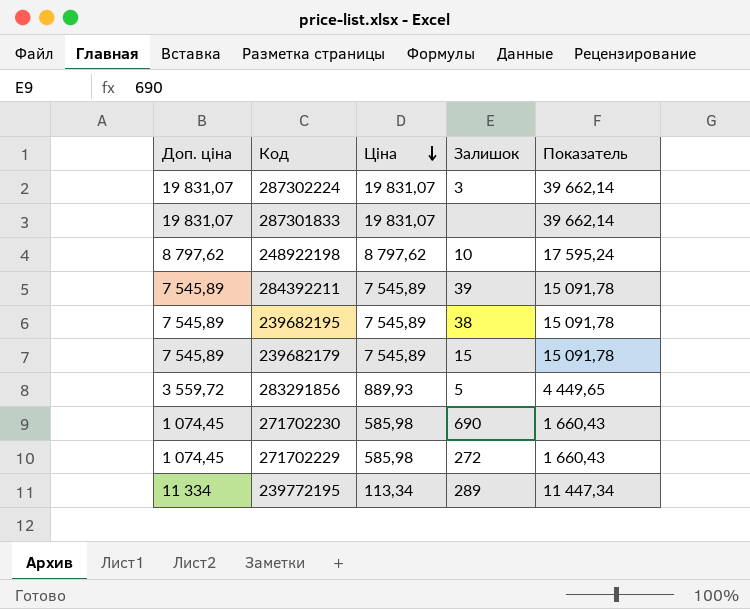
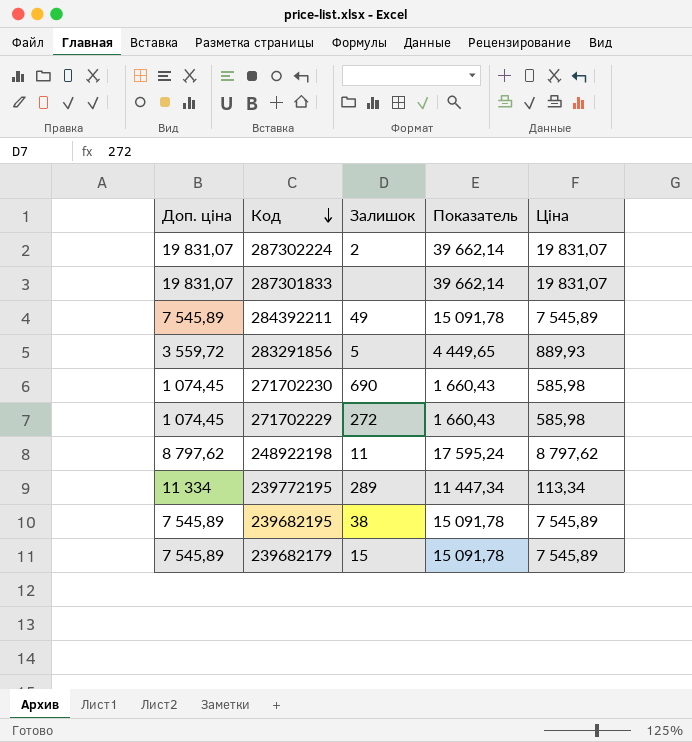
row order: Ціна descending -> Код descending
column Ціна | position: 3 -> 5
287302224 | Залишок: 3 -> 2
284392211 | Залишок: 39 -> 49
248922198 | Залишок: 10 -> 11

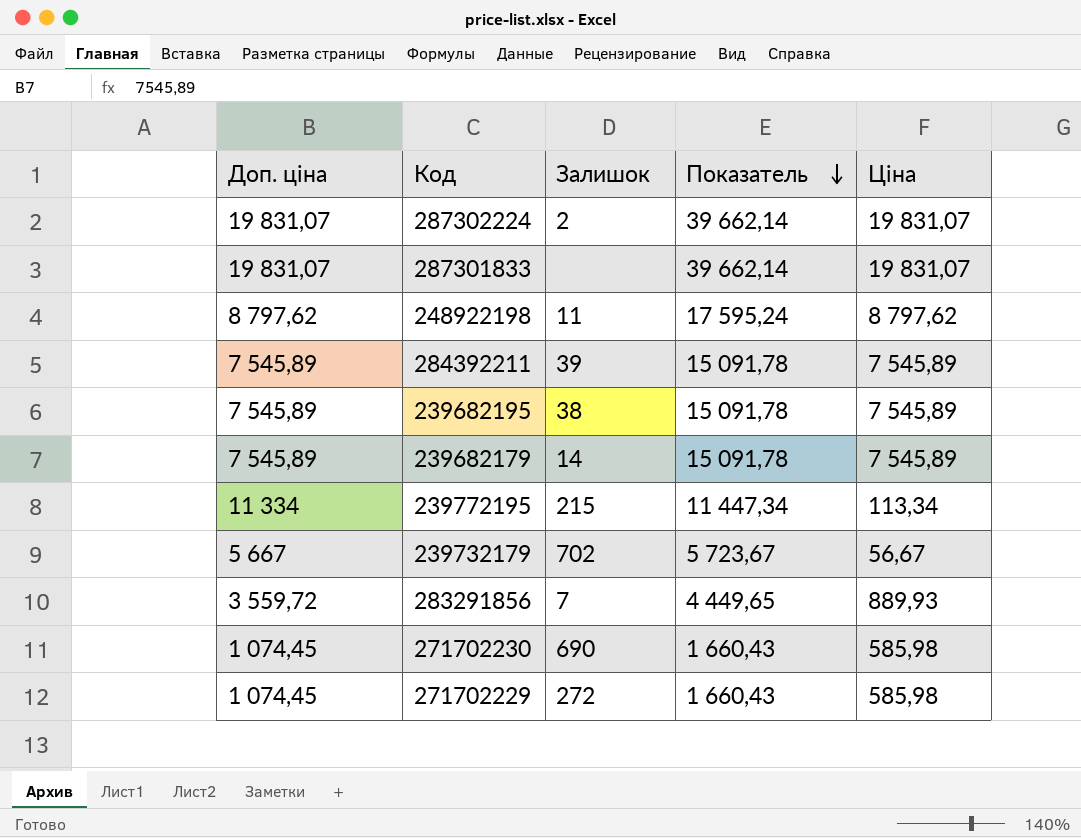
row order: Код descending -> Показатель descending
284392211 | Залишок: 49 -> 39
239682179 | Залишок: 15 -> 14
239772195 | Залишок: 289 -> 215
row 239732179: none -> 5 667 | 702 | 5 723,67 | 56,67
283291856 | Залишок: 5 -> 7

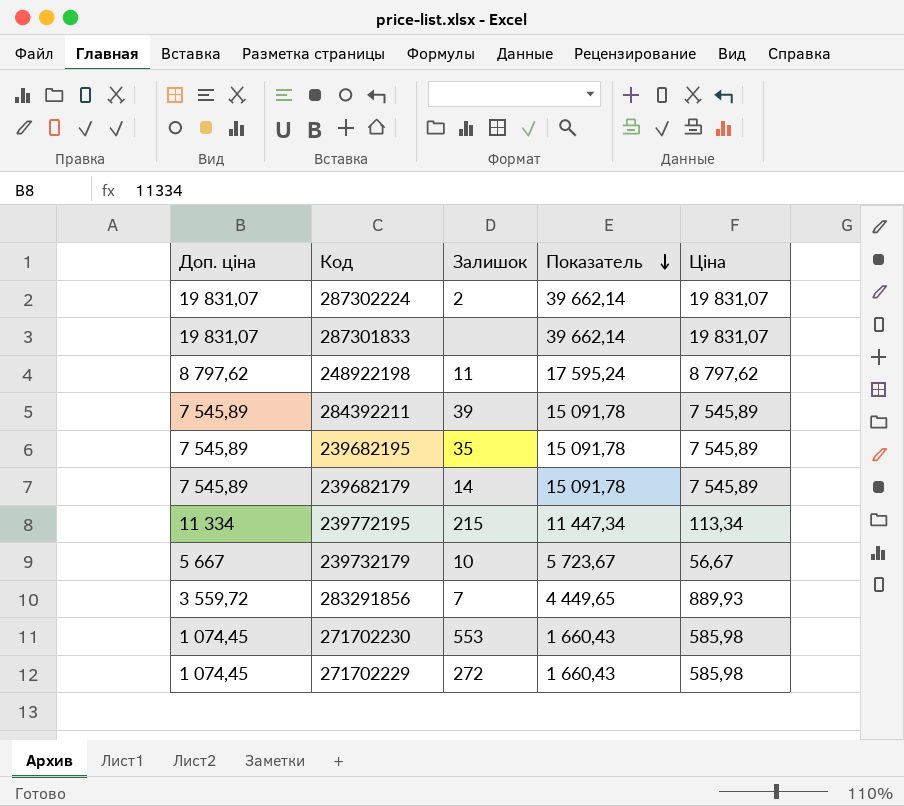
239682195 | Залишок: 38 -> 35
239732179 | Залишок: 702 -> 10
271702230 | Залишок: 690 -> 553

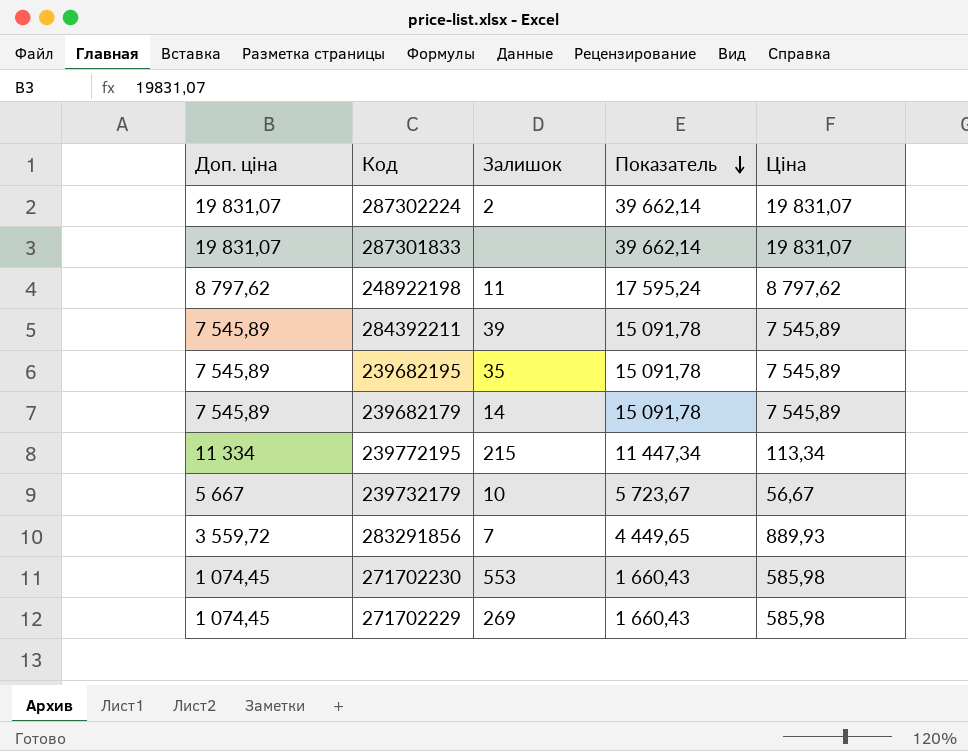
271702229 | Залишок: 272 -> 269

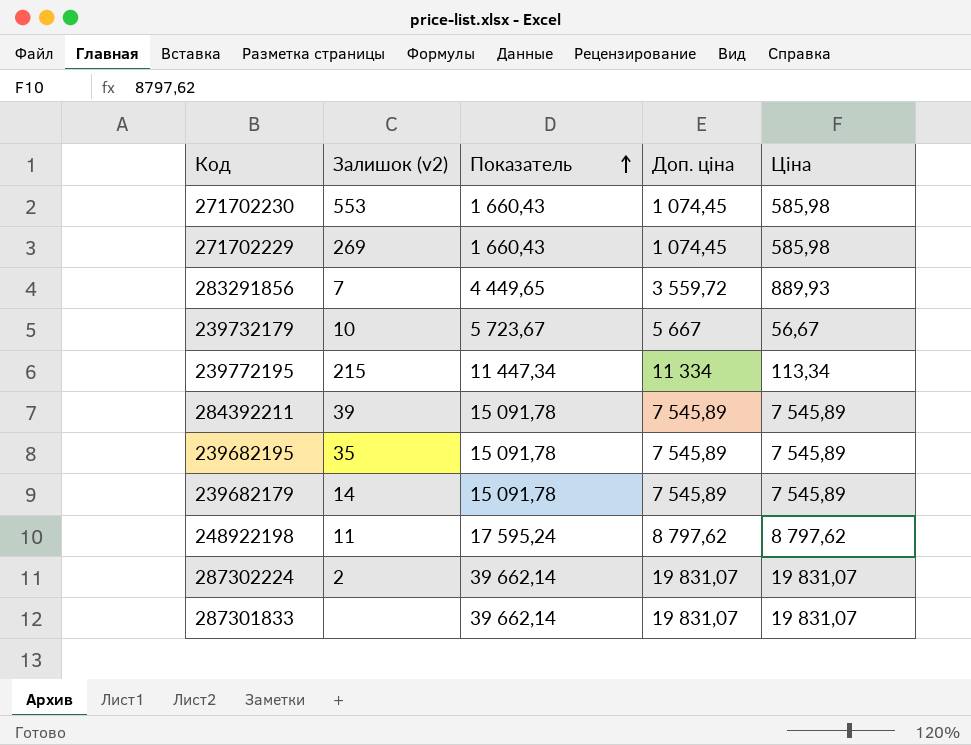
row order: Показатель descending -> Показатель ascending
column name: Залишок -> Залишок (v2)
column Доп. ціна | position: 1 -> 4

